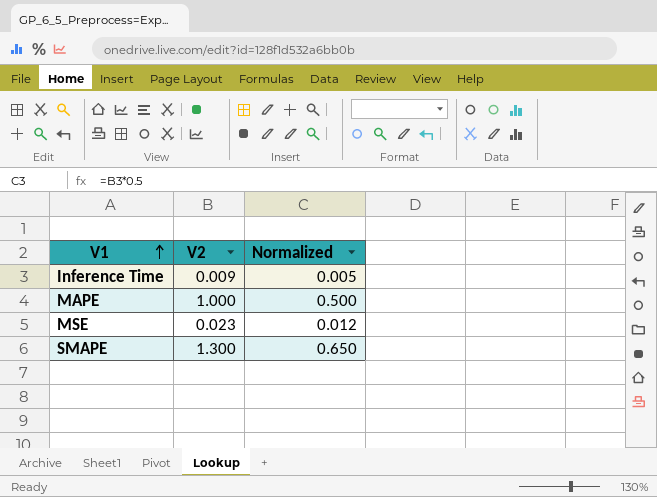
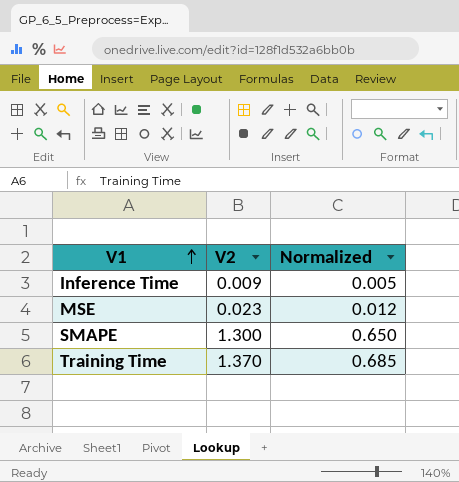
row MAPE: 1.000 | 0.500 -> none
row Training Time: none -> 1.370 | 0.685

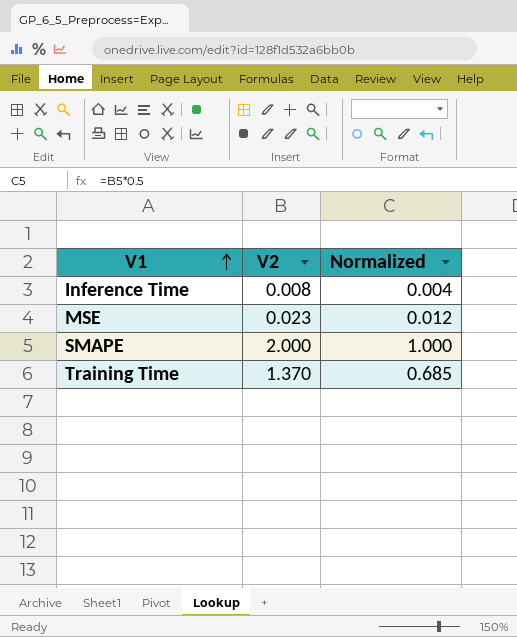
Inference Time | V2: 0.009 -> 0.008
Inference Time | Normalized: 0.005 -> 0.004
SMAPE | V2: 1.300 -> 2.000
SMAPE | Normalized: 0.650 -> 1.000

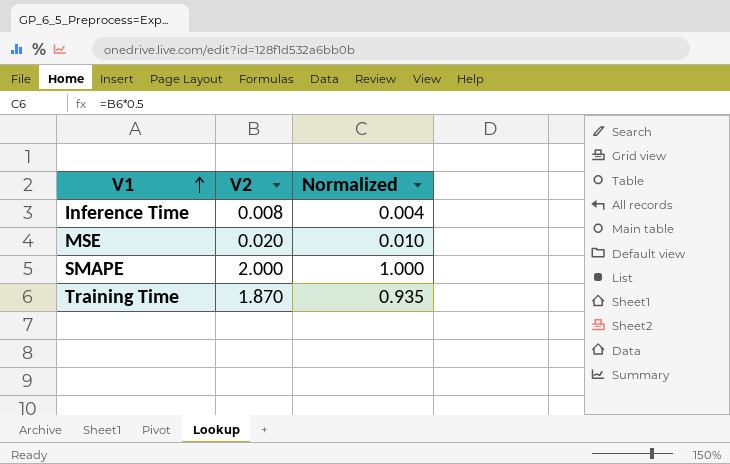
MSE | V2: 0.023 -> 0.020
MSE | Normalized: 0.012 -> 0.010
Training Time | V2: 1.370 -> 1.870
Training Time | Normalized: 0.685 -> 0.935

